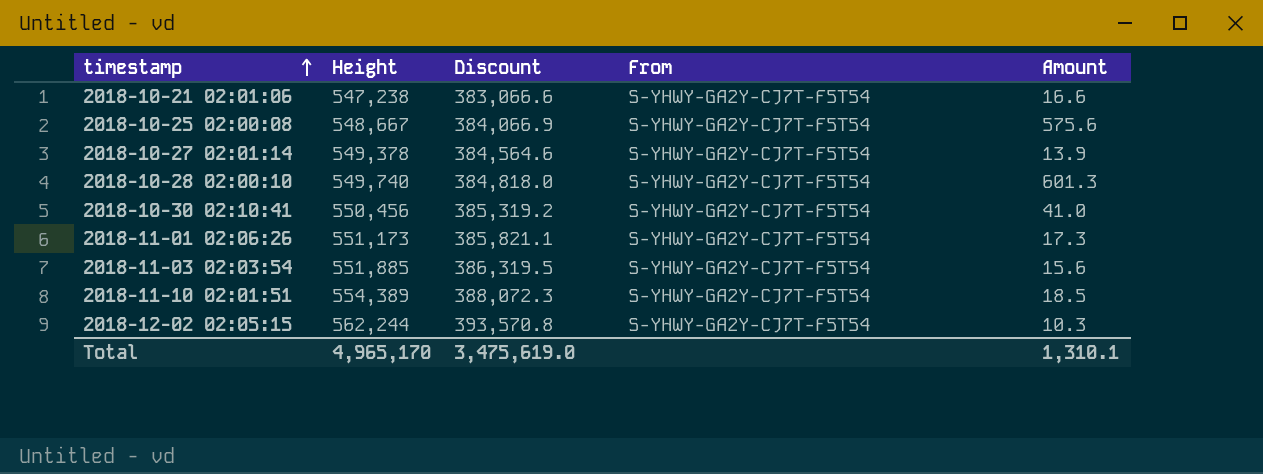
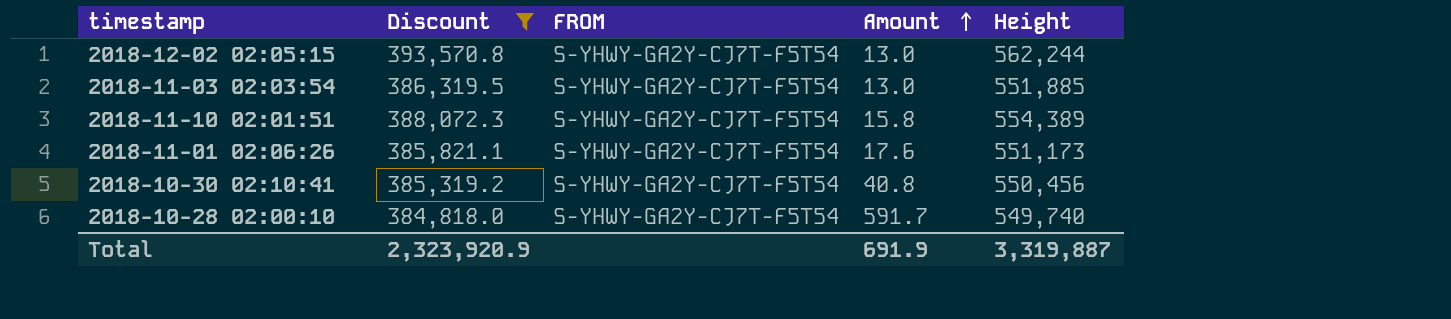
filter: none -> Discount >= 384,818.0
row order: timestamp ascending -> Amount ascending
column name: From -> FROM
column Height | position: 2 -> 5
2018-12-02 02:05:15 | Amount: 10.3 -> 13.0
2018-11-03 02:03:54 | Amount: 15.6 -> 13.0
2018-11-10 02:01:51 | Amount: 18.5 -> 15.8
2018-11-01 02:06:26 | Amount: 17.3 -> 17.6
2018-10-30 02:10:41 | Amount: 41.0 -> 40.8
2018-10-28 02:00:10 | Amount: 601.3 -> 591.7
Total | Discount: 3,475,619.0 -> 2,323,920.9
Total | Amount: 1,310.1 -> 691.9
Total | Height: 4,965,170 -> 3,319,887

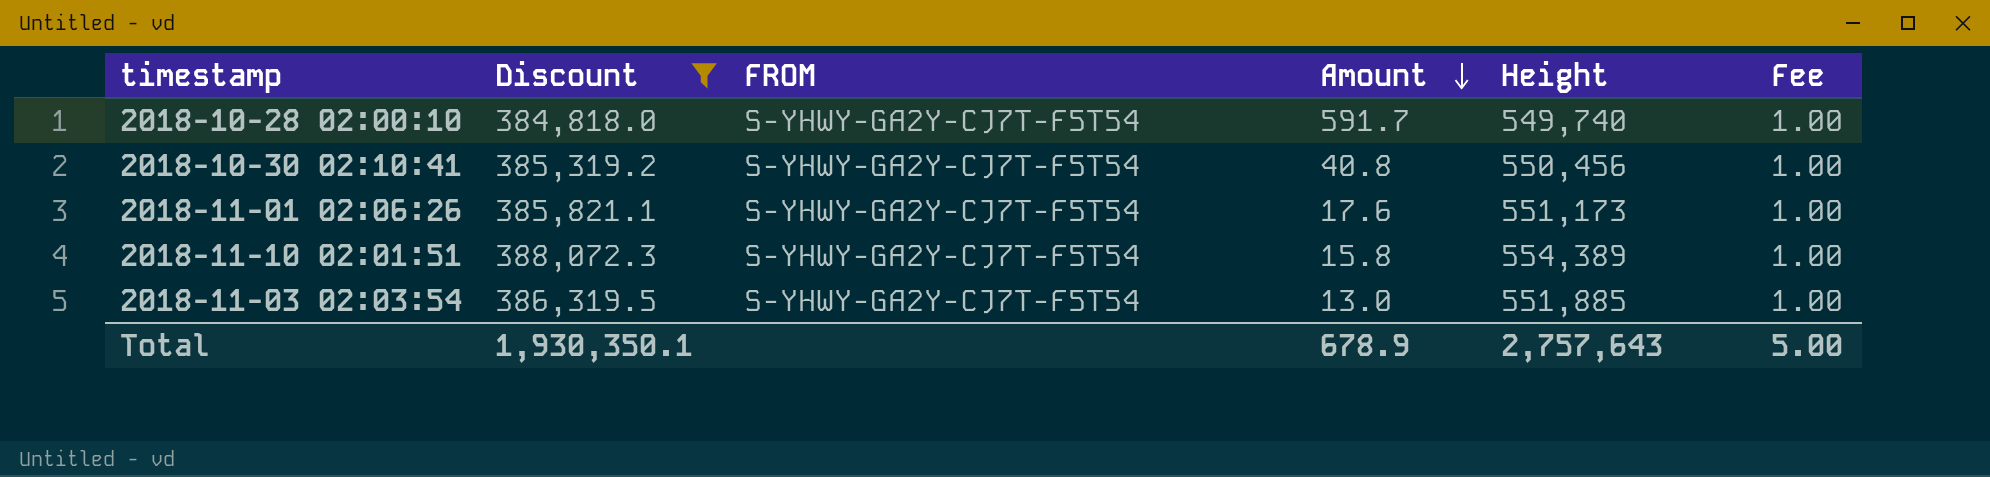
row order: Amount ascending -> Amount descending
column Fee | position: none -> 6
row 2018-12-02 02:05:15: 393,570.8 | S-YHWY-GA2Y-CJ7T-F5T54 | 13.0 | 562,244 -> none
Total | Discount: 2,323,920.9 -> 1,930,350.1
Total | Amount: 691.9 -> 678.9
Total | Height: 3,319,887 -> 2,757,643

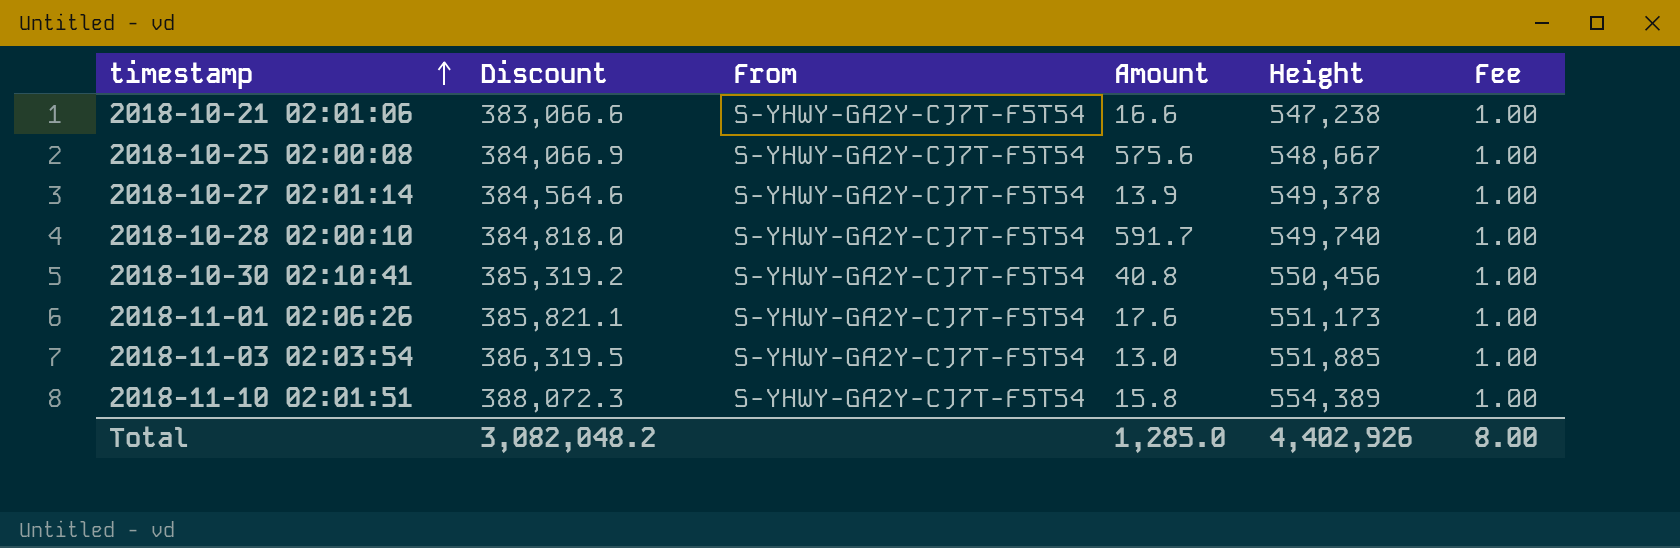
filter: Discount >= 384,818.0 -> none
row order: Amount descending -> timestamp ascending
column name: FROM -> From
Total | Discount: 1,930,350.1 -> 3,082,048.2
Total | Amount: 678.9 -> 1,285.0
Total | Height: 2,757,643 -> 4,402,926
Total | Fee: 5.00 -> 8.00

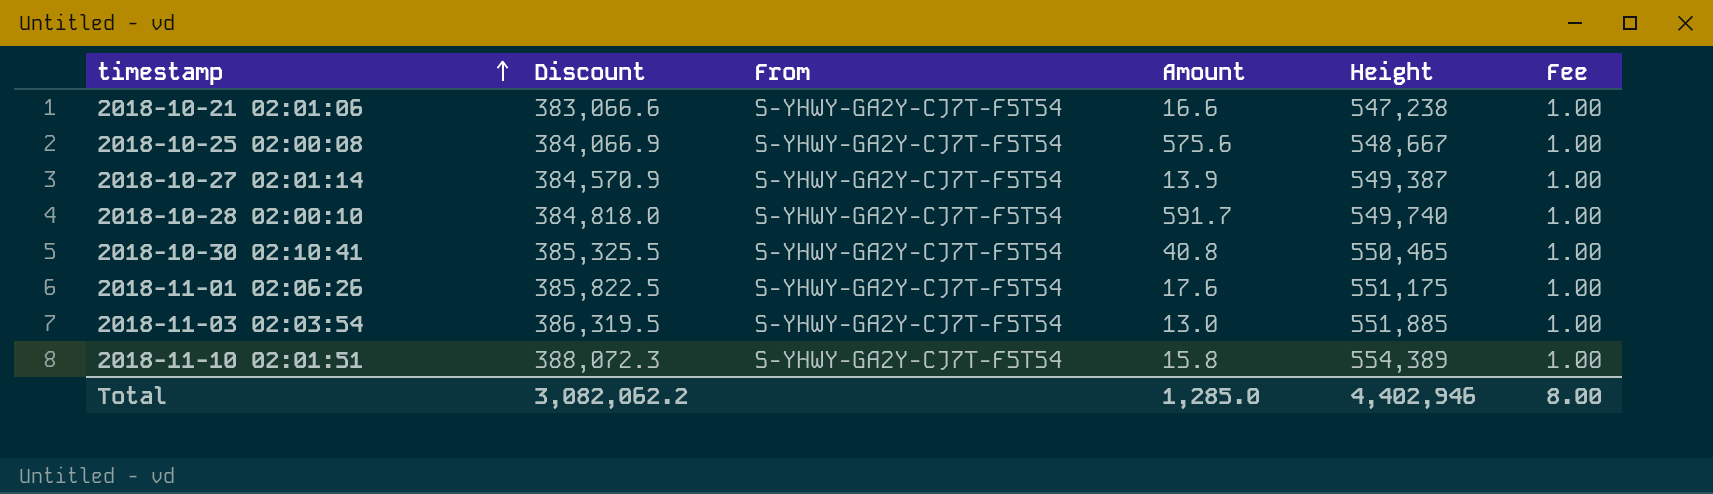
2018-10-27 02:01:14 | Discount: 384,564.6 -> 384,570.9
2018-10-27 02:01:14 | Height: 549,378 -> 549,387
2018-10-30 02:10:41 | Discount: 385,319.2 -> 385,325.5
2018-10-30 02:10:41 | Height: 550,456 -> 550,465
2018-11-01 02:06:26 | Discount: 385,821.1 -> 385,822.5
2018-11-01 02:06:26 | Height: 551,173 -> 551,175
Total | Discount: 3,082,048.2 -> 3,082,062.2
Total | Height: 4,402,926 -> 4,402,946

